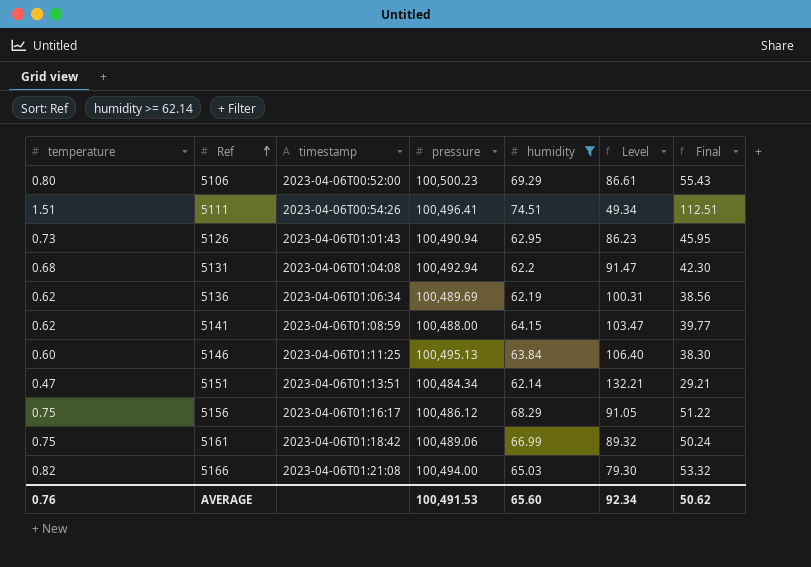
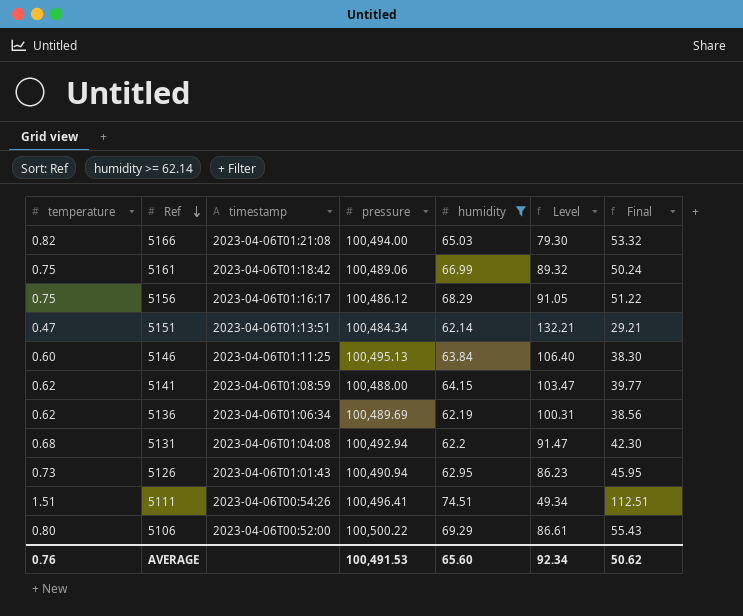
row order: Ref ascending -> Ref descending
5106 | pressure: 100,500.23 -> 100,500.22

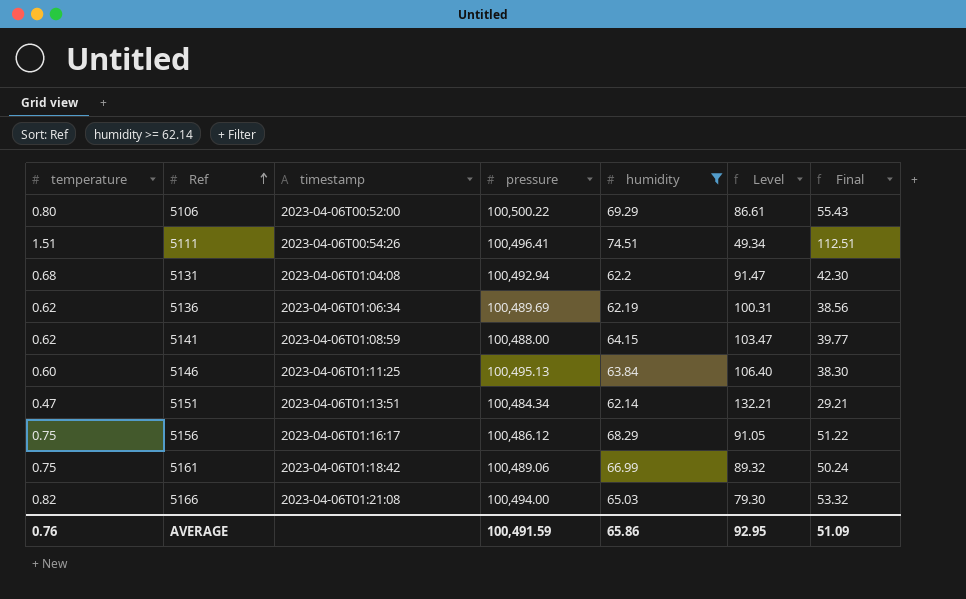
row order: Ref descending -> Ref ascending
row 5126: 0.73 | 2023-04-06T01:01:43 | 100,490.94 | 62.95 | 86.23 | 45.95 -> none
AVERAGE | pressure: 100,491.53 -> 100,491.59
AVERAGE | humidity: 65.60 -> 65.86
AVERAGE | Level: 92.34 -> 92.95
AVERAGE | Final: 50.62 -> 51.09

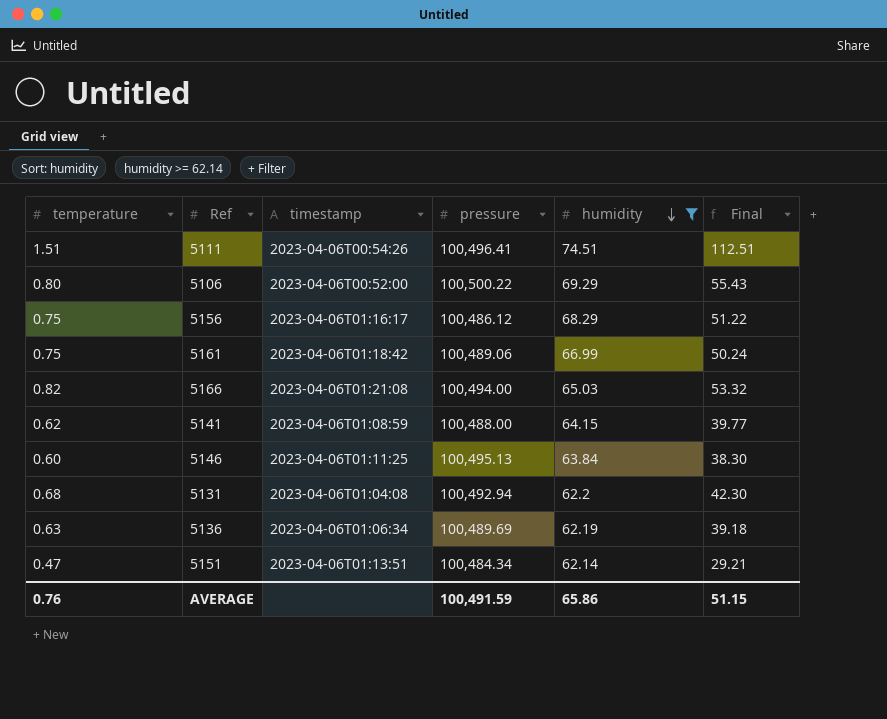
row order: Ref ascending -> humidity descending
column Level | formula: [humidity] / [temperature] -> none
5136 | temperature: 0.62 -> 0.63
5136 | Final: 38.56 -> 39.18
AVERAGE | Final: 51.09 -> 51.15

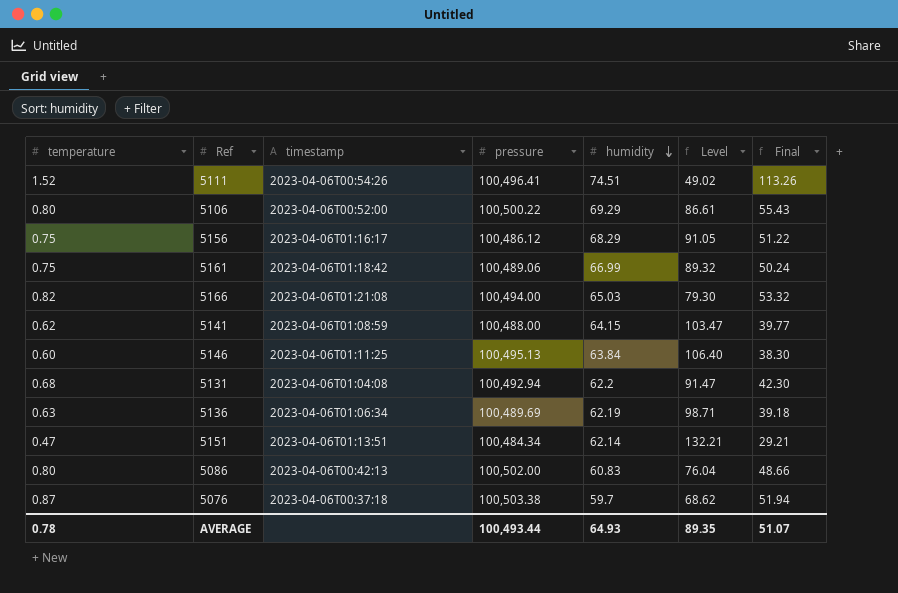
filter: humidity >= 62.14 -> none
column Level | formula: none -> [humidity] / [temperature]
5111 | temperature: 1.51 -> 1.52
5111 | Final: 112.51 -> 113.26
AVERAGE | temperature: 0.76 -> 0.78
AVERAGE | pressure: 100,491.59 -> 100,493.44
AVERAGE | humidity: 65.86 -> 64.93
AVERAGE | Final: 51.15 -> 51.07

